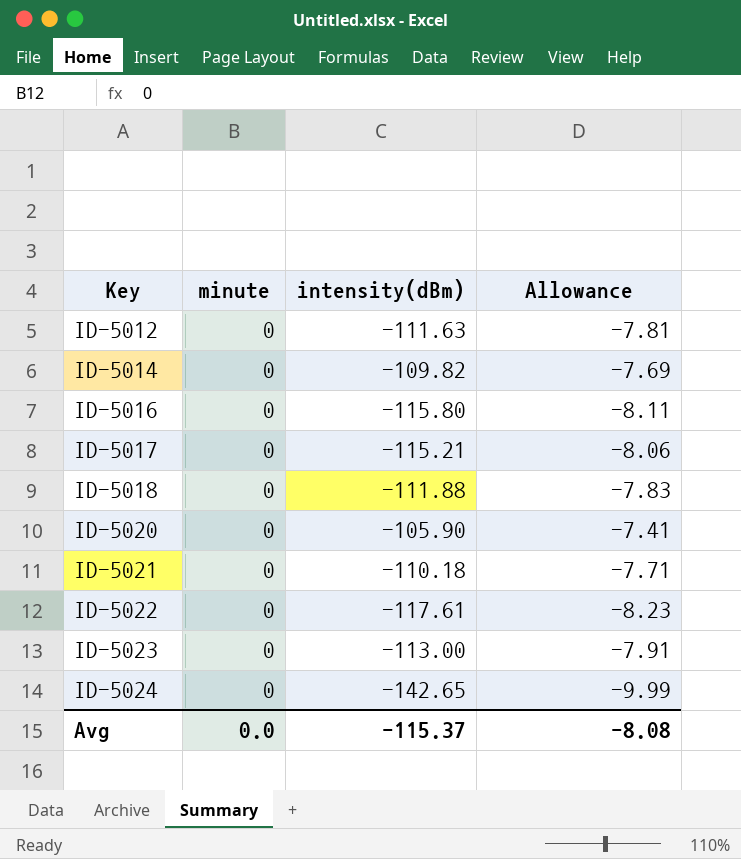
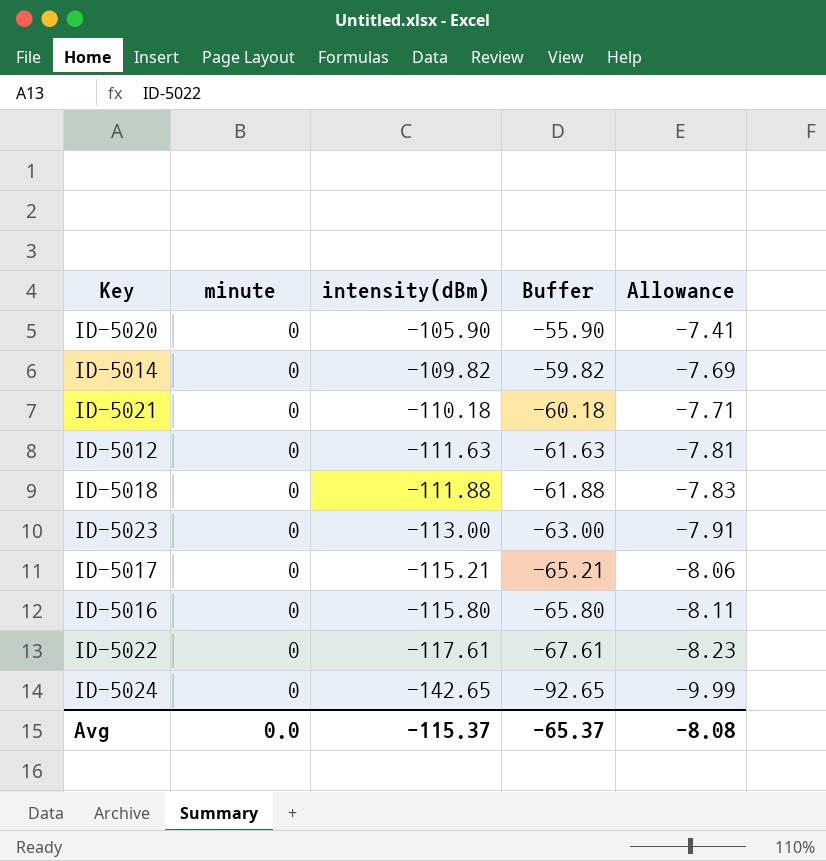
row order: Key ascending -> intensity(dBm) descending
column Buffer | formula: none -> [intensity(dBm)] + 50

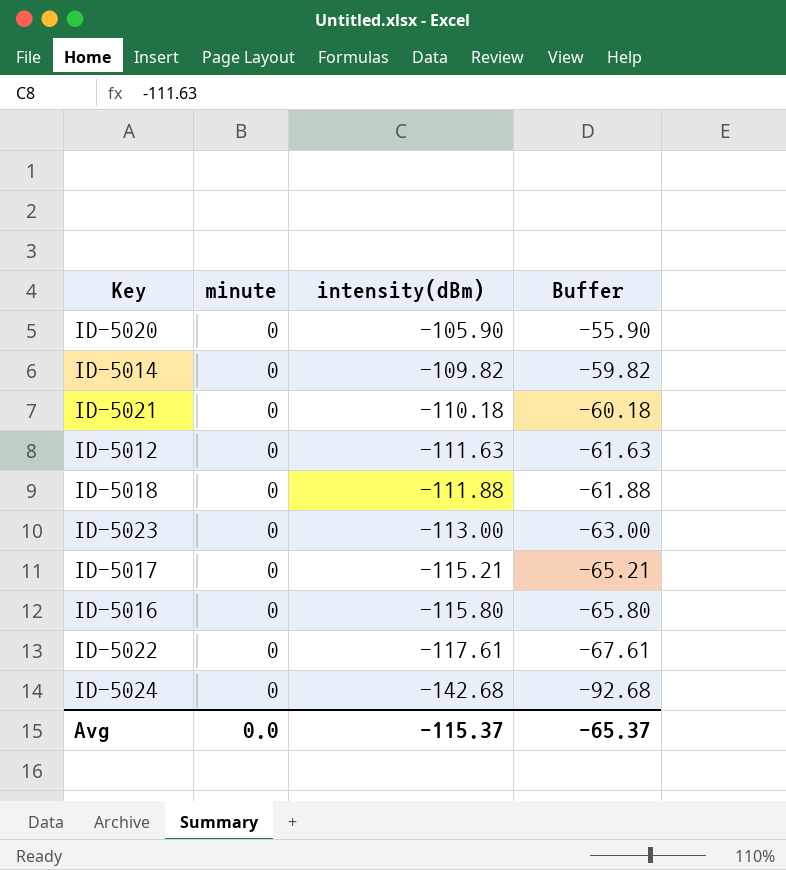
column Allowance | formula: [intensity(dBm)] * 0.07 -> none
ID-5024 | intensity(dBm): -142.65 -> -142.68
ID-5024 | Buffer: -92.65 -> -92.68

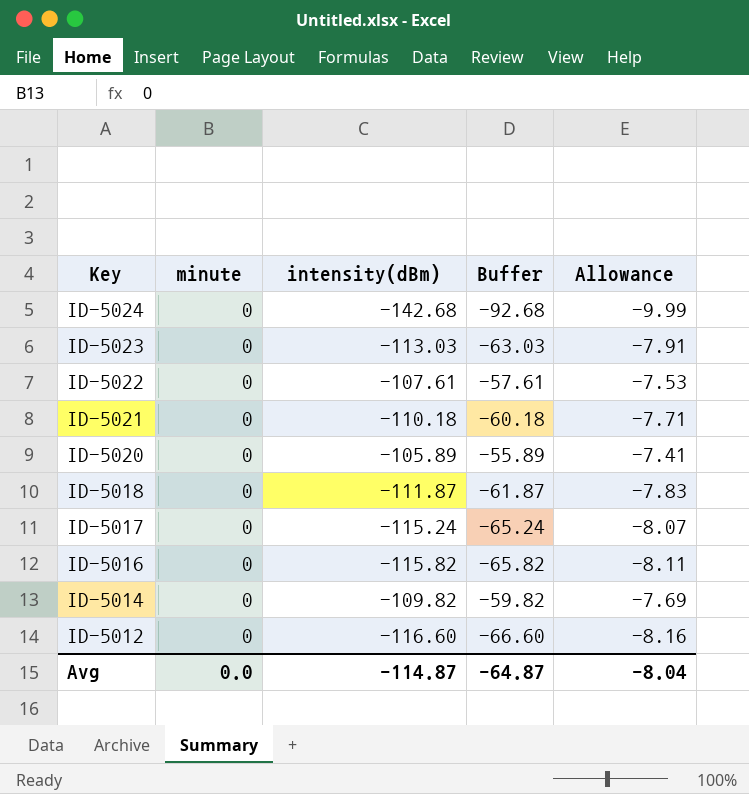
row order: intensity(dBm) descending -> Key descending
column Allowance | formula: none -> [intensity(dBm)] * 0.07
ID-5023 | intensity(dBm): -113.00 -> -113.03
ID-5023 | Buffer: -63.00 -> -63.03
ID-5022 | intensity(dBm): -117.61 -> -107.61
ID-5022 | Buffer: -67.61 -> -57.61
ID-5020 | intensity(dBm): -105.90 -> -105.89
ID-5020 | Buffer: -55.90 -> -55.89
ID-5018 | intensity(dBm): -111.88 -> -111.87
ID-5018 | Buffer: -61.88 -> -61.87
ID-5017 | intensity(dBm): -115.21 -> -115.24
ID-5017 | Buffer: -65.21 -> -65.24
ID-5016 | intensity(dBm): -115.80 -> -115.82
ID-5016 | Buffer: -65.80 -> -65.82
ID-5012 | intensity(dBm): -111.63 -> -116.60
ID-5012 | Buffer: -61.63 -> -66.60
Avg | intensity(dBm): -115.37 -> -114.87
Avg | Buffer: -65.37 -> -64.87

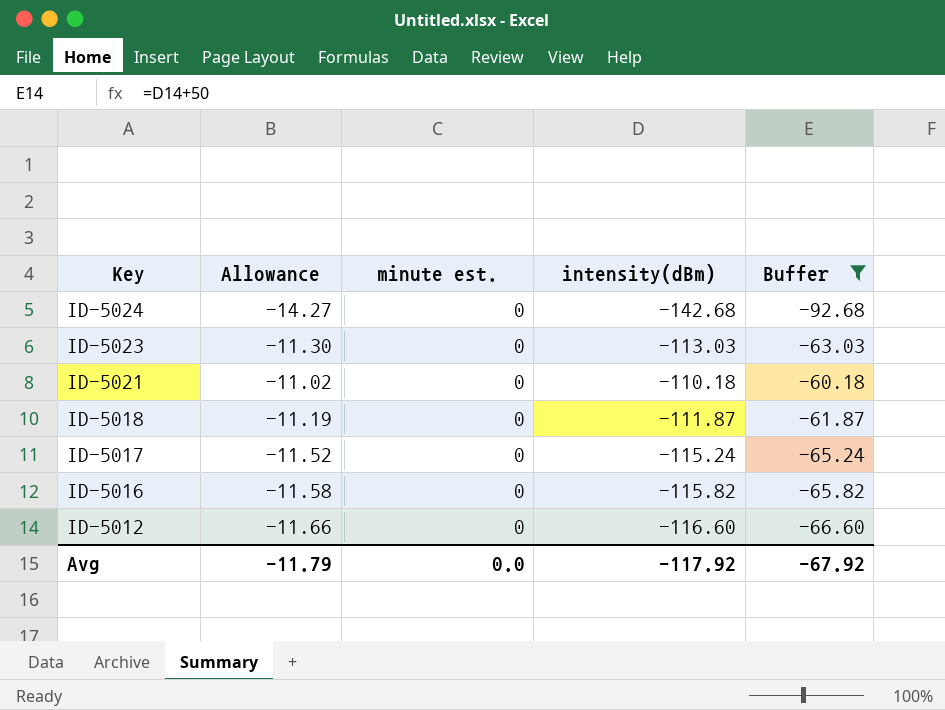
filter: none -> Buffer <= -60.18
column Allowance | formula: [intensity(dBm)] * 0.07 -> [intensity(dBm)] * 0.1
column Allowance | position: 5 -> 2
column name: minute -> minute est.
Avg | Allowance: -8.04 -> -11.79
Avg | intensity(dBm): -114.87 -> -117.92
Avg | Buffer: -64.87 -> -67.92

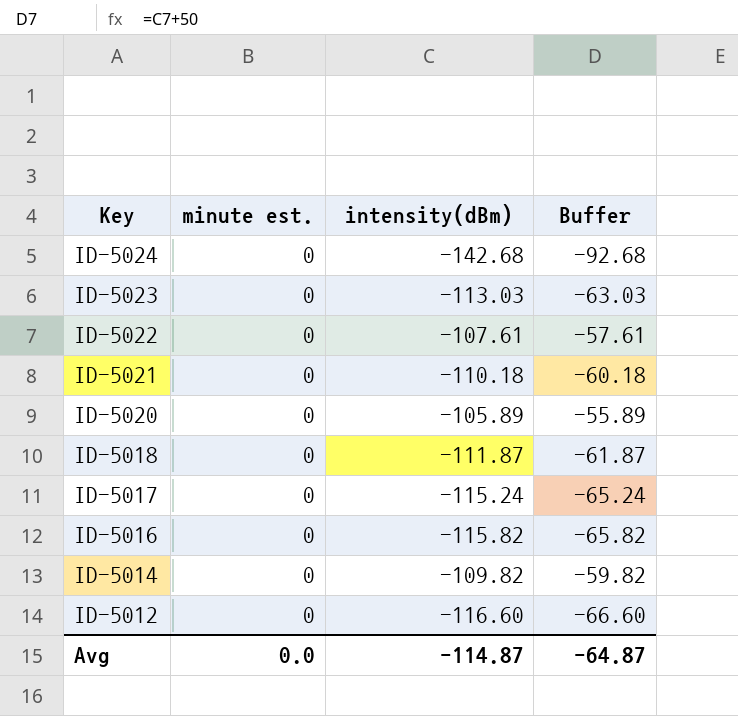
filter: Buffer <= -60.18 -> none
column Allowance | formula: [intensity(dBm)] * 0.1 -> none
Avg | intensity(dBm): -117.92 -> -114.87
Avg | Buffer: -67.92 -> -64.87

